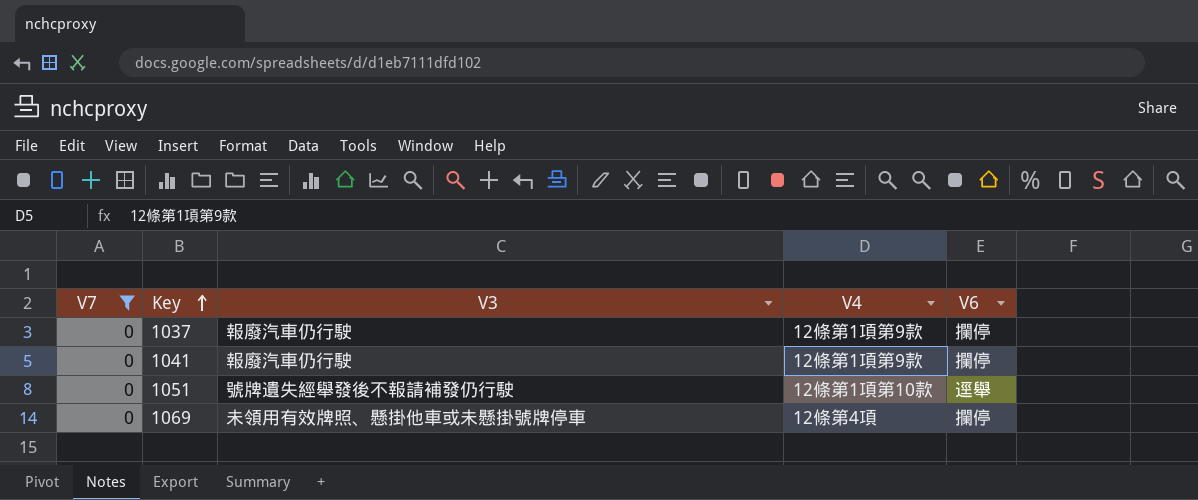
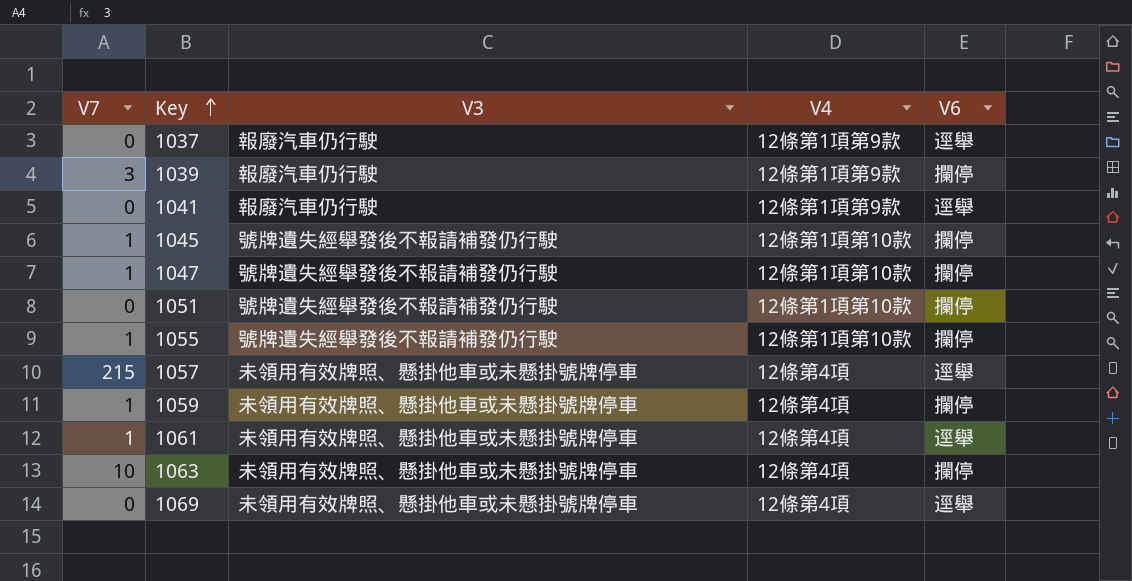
filter: V7 = 0 -> none
1037 | V6: 攔停 -> 逕舉
1041 | V6: 攔停 -> 逕舉
1051 | V6: 逕舉 -> 攔停
1069 | V6: 攔停 -> 逕舉

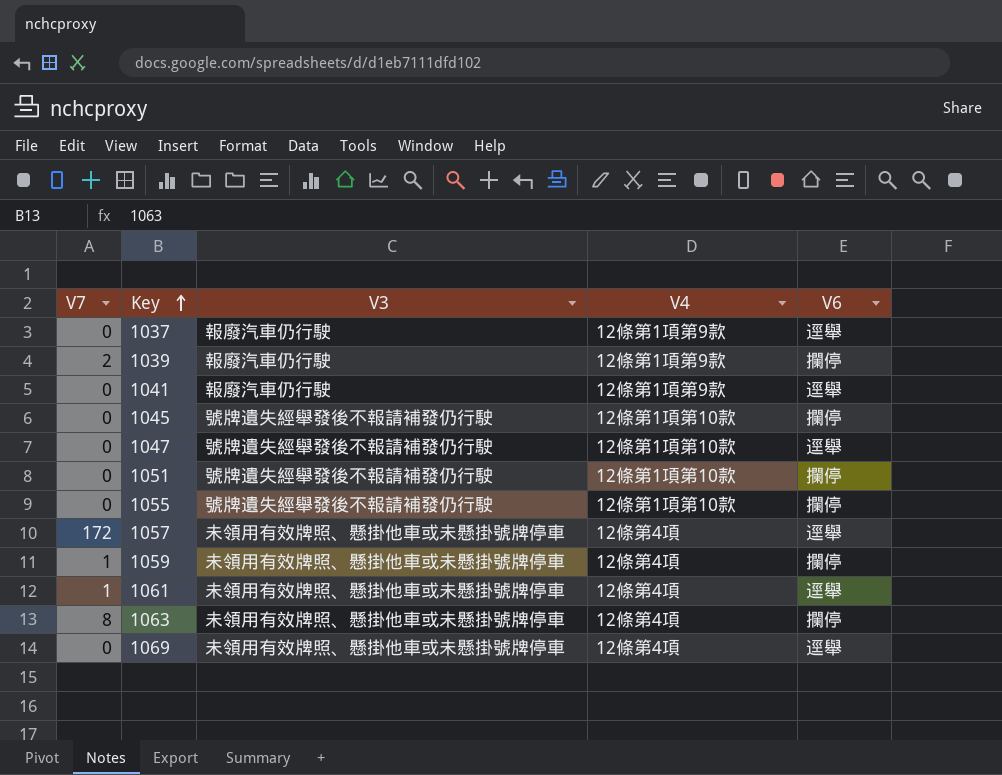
1039 | V7: 3 -> 2
1045 | V7: 1 -> 0
1047 | V7: 1 -> 0
1047 | V6: 攔停 -> 逕舉
1055 | V7: 1 -> 0
1057 | V7: 215 -> 172
1063 | V7: 10 -> 8

